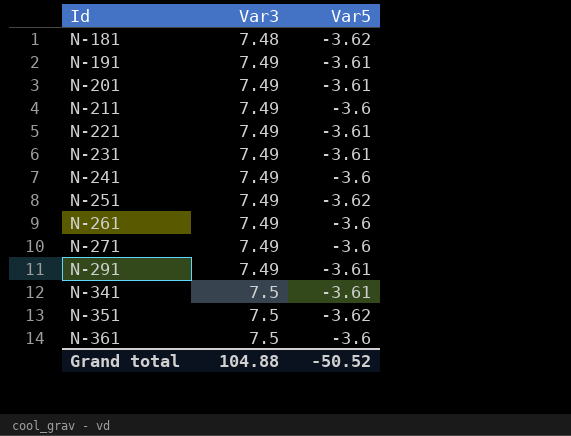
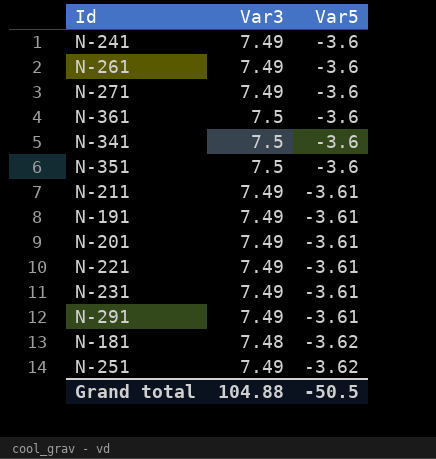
row order: Id ascending -> Var5 descending
N-341 | Var5: -3.61 -> -3.6
N-351 | Var5: -3.62 -> -3.6
N-211 | Var5: -3.6 -> -3.61
Grand total | Var5: -50.52 -> -50.5

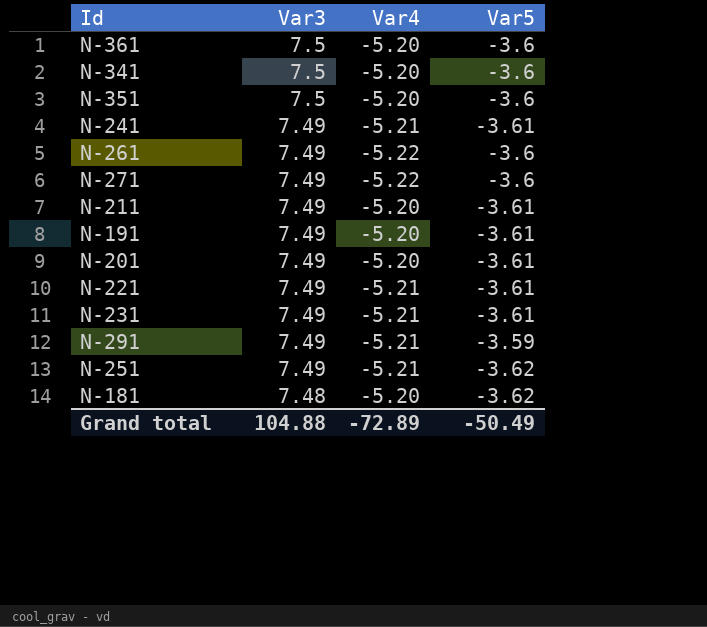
row order: Var5 descending -> Var3 descending
column Var4 | position: none -> 3
N-241 | Var5: -3.6 -> -3.61
N-291 | Var5: -3.61 -> -3.59
Grand total | Var5: -50.5 -> -50.49

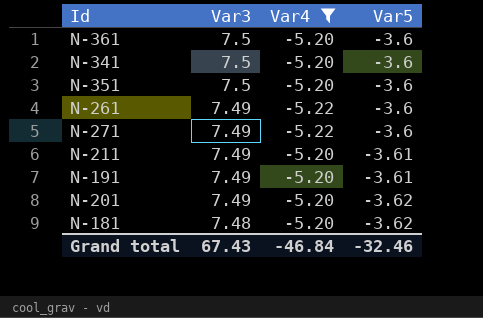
filter: none -> Var4 != -5.21
N-201 | Var5: -3.61 -> -3.62
Grand total | Var3: 104.88 -> 67.43
Grand total | Var4: -72.89 -> -46.84
Grand total | Var5: -50.49 -> -32.46

